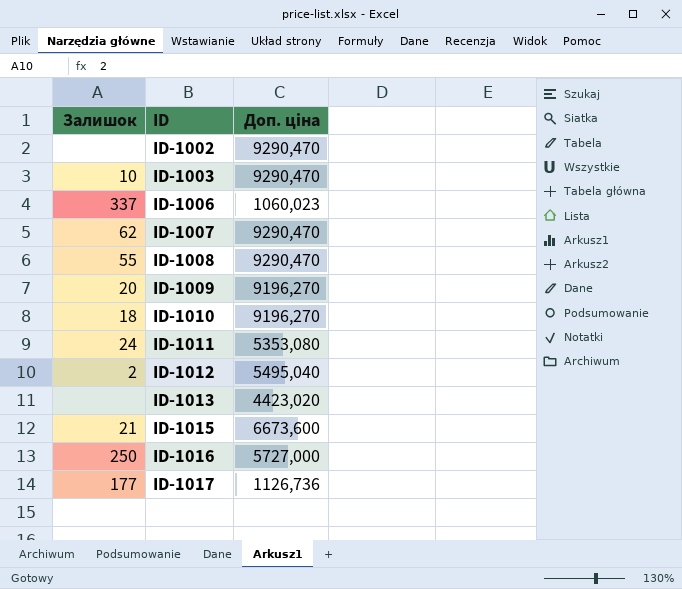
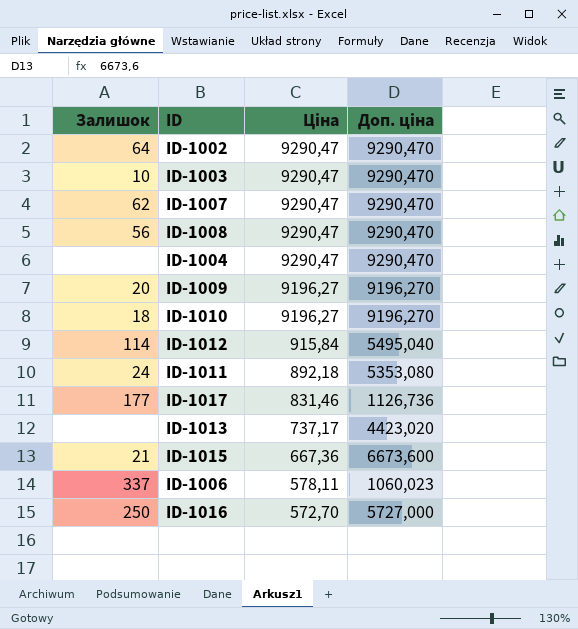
row order: ID ascending -> Ціна descending
column Ціна | position: none -> 3
ID-1002 | Залишок: none -> 64
ID-1008 | Залишок: 55 -> 56
row ID-1004: none -> none | 9290,47 | 9290,470
ID-1012 | Залишок: 2 -> 114

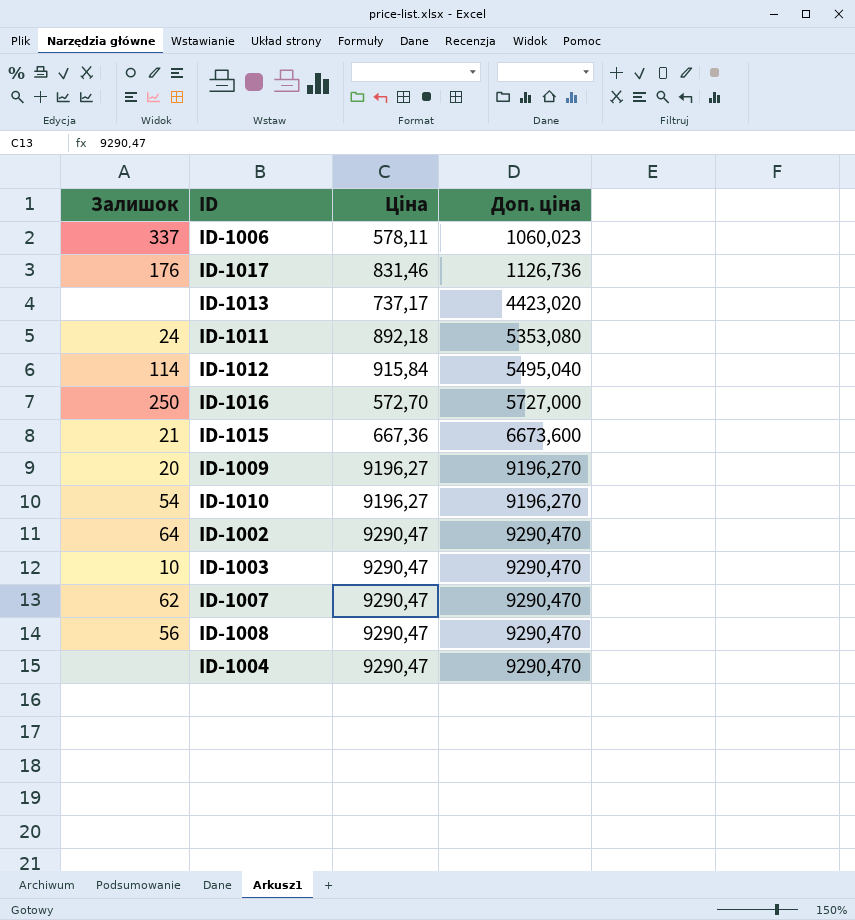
row order: Ціна descending -> Доп. ціна ascending
ID-1017 | Залишок: 177 -> 176
ID-1010 | Залишок: 18 -> 54

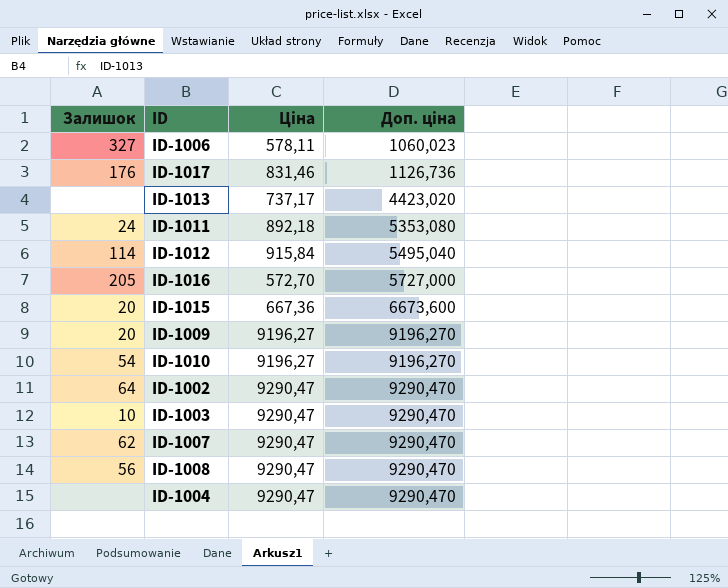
ID-1006 | Залишок: 337 -> 327
ID-1016 | Залишок: 250 -> 205
ID-1015 | Залишок: 21 -> 20

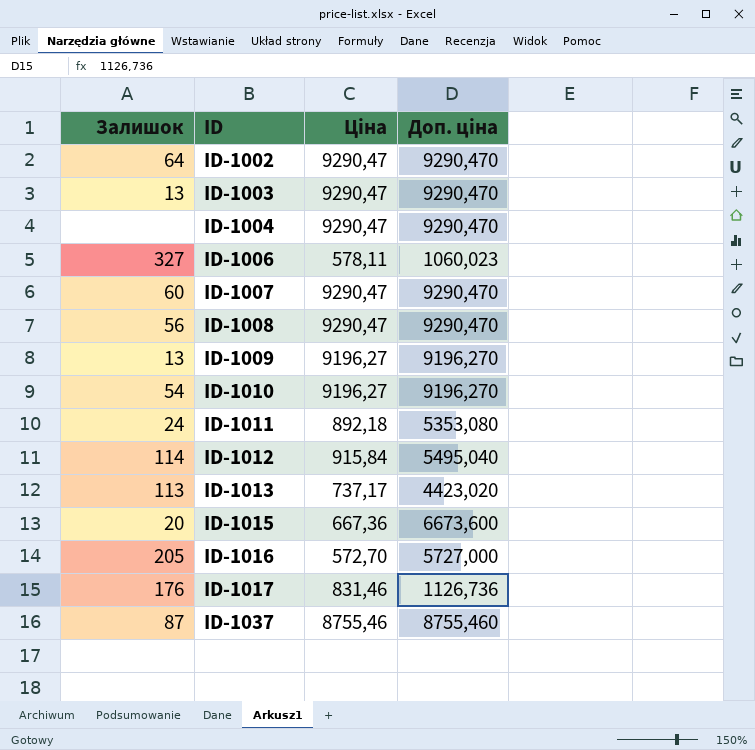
row order: Доп. ціна ascending -> ID ascending
ID-1003 | Залишок: 10 -> 13
ID-1007 | Залишок: 62 -> 60
ID-1009 | Залишок: 20 -> 13
ID-1013 | Залишок: none -> 113
row ID-1037: none -> 87 | 8755,46 | 8755,460

